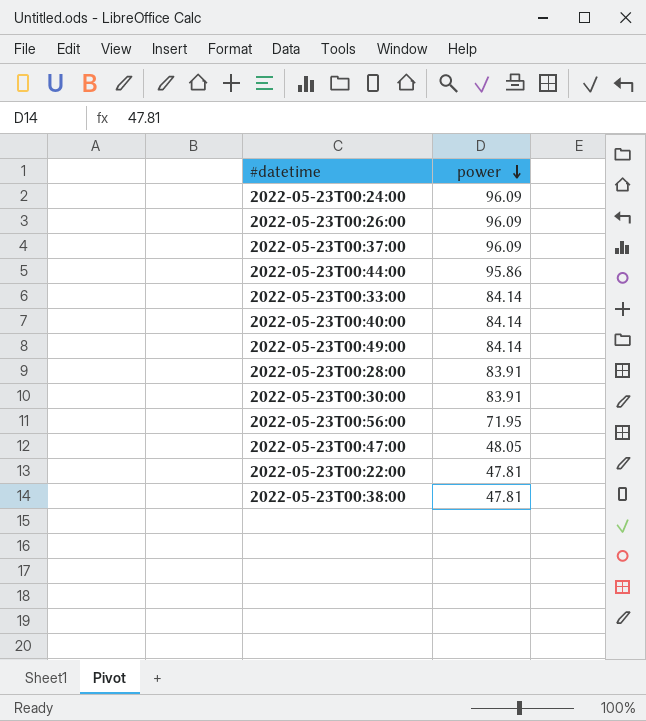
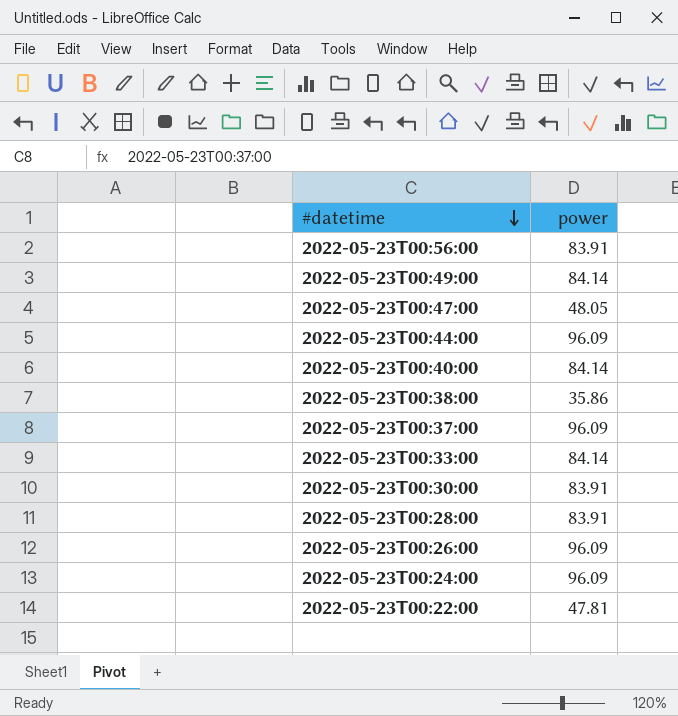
row order: power descending -> #datetime descending
2022-05-23T00:56:00 | power: 71.95 -> 83.91
2022-05-23T00:44:00 | power: 95.86 -> 96.09
2022-05-23T00:38:00 | power: 47.81 -> 35.86

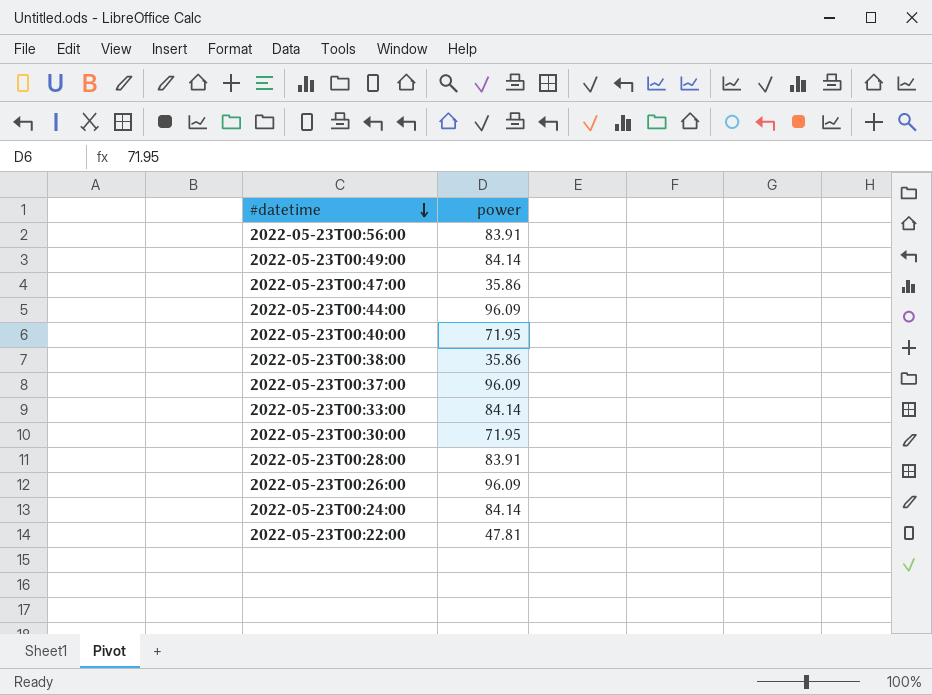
2022-05-23T00:47:00 | power: 48.05 -> 35.86
2022-05-23T00:40:00 | power: 84.14 -> 71.95
2022-05-23T00:30:00 | power: 83.91 -> 71.95
2022-05-23T00:24:00 | power: 96.09 -> 84.14

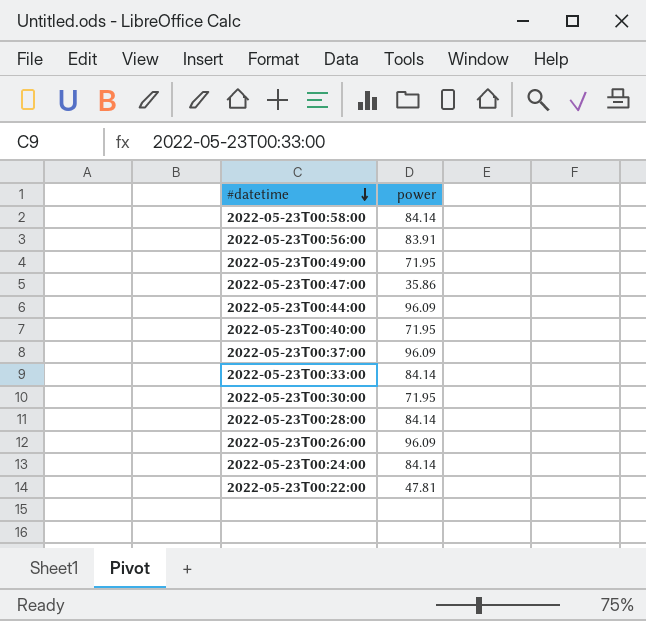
row 2022-05-23T00:38:00: 35.86 -> none
row 2022-05-23T00:58:00: none -> 84.14
2022-05-23T00:49:00 | power: 84.14 -> 71.95
2022-05-23T00:28:00 | power: 83.91 -> 84.14

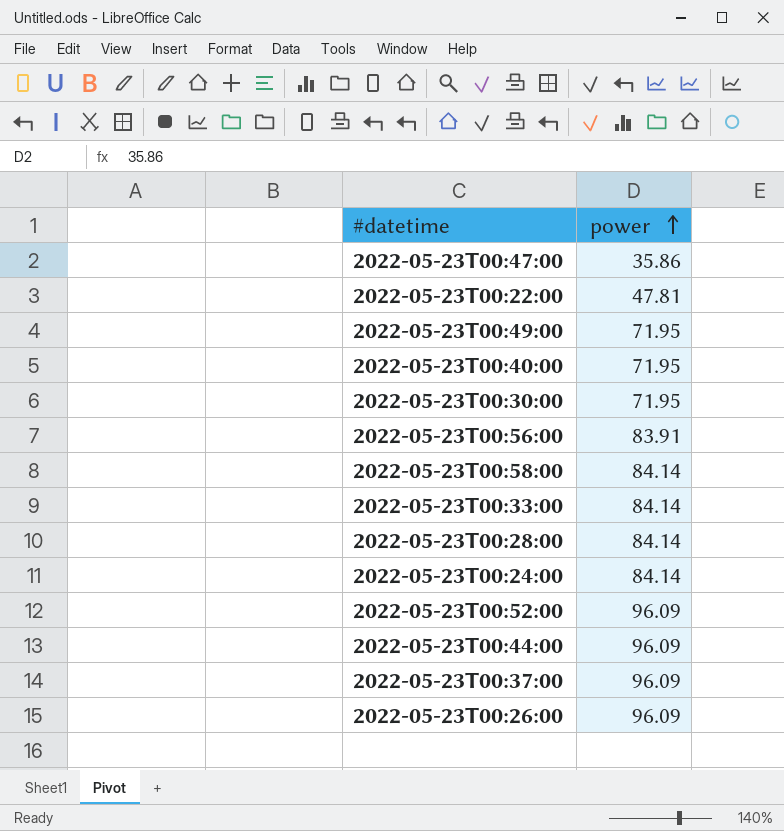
row order: #datetime descending -> power ascending
row 2022-05-23T00:52:00: none -> 96.09

